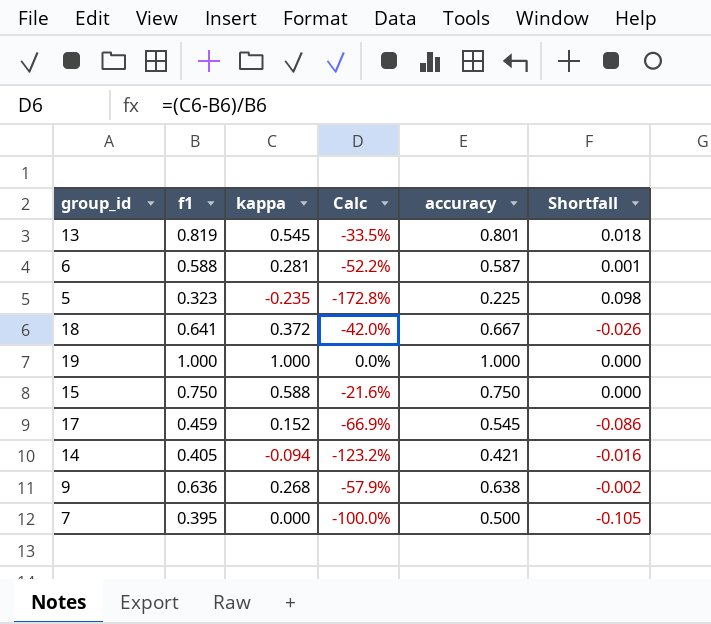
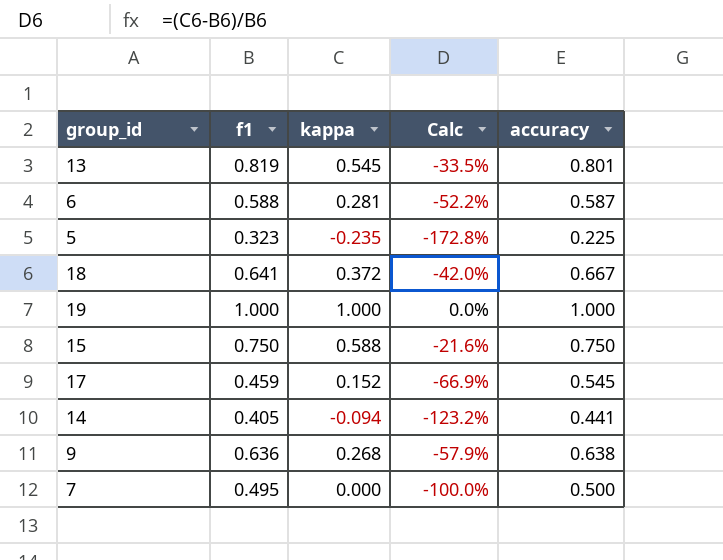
column Shortfall | formula: [f1] - [accuracy] -> none
14 | accuracy: 0.421 -> 0.441
7 | f1: 0.395 -> 0.495

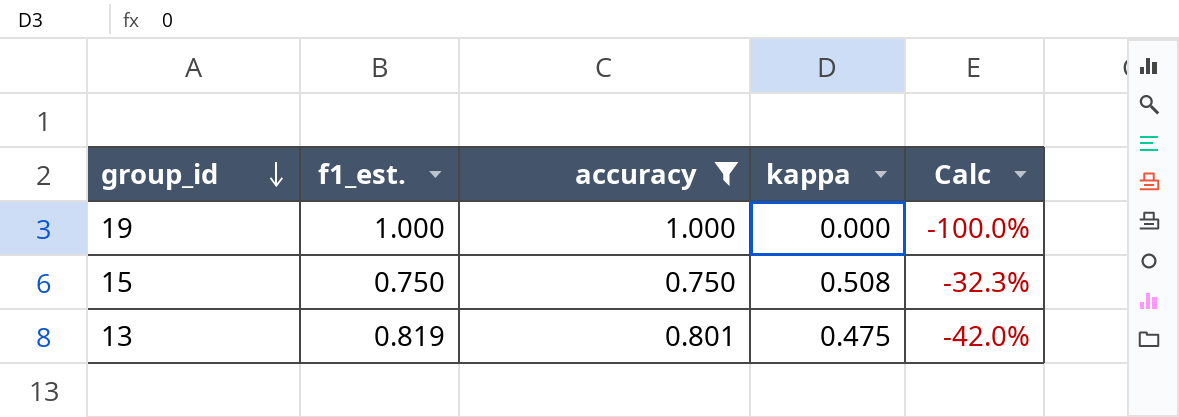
filter: none -> accuracy >= 0.750
row order: none -> group_id descending
column name: f1 -> f1_est.
column accuracy | position: 5 -> 3
19 | kappa: 1.000 -> 0.000
19 | Calc: 0.0% -> -100.0%
15 | kappa: 0.588 -> 0.508
15 | Calc: -21.6% -> -32.3%
13 | kappa: 0.545 -> 0.475
13 | Calc: -33.5% -> -42.0%

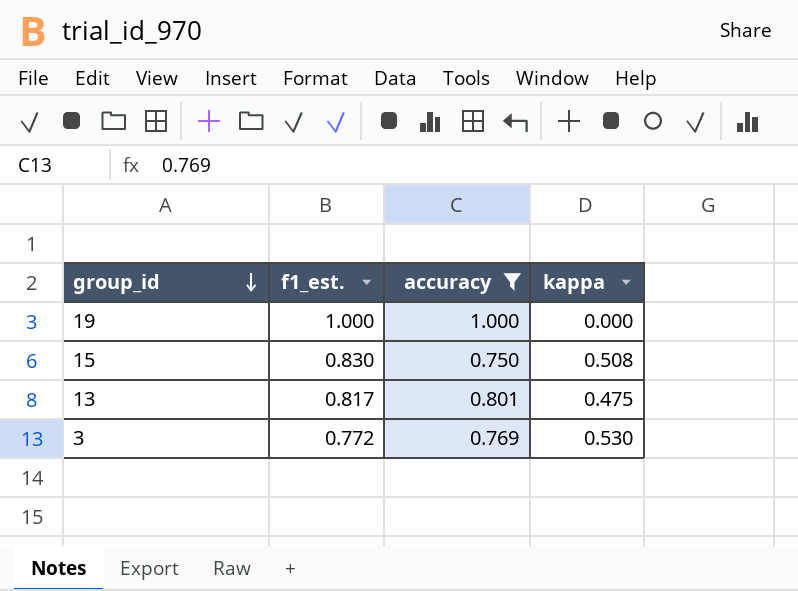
column Calc | formula: ([kappa] - [f1_est.]) / [f1_est.] -> none
15 | f1_est.: 0.750 -> 0.830
13 | f1_est.: 0.819 -> 0.817
row 3: none -> 0.772 | 0.769 | 0.530

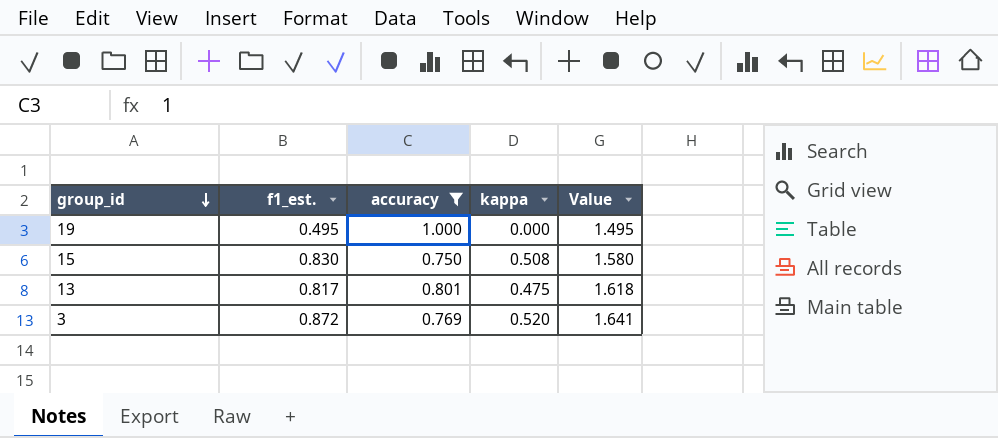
column Value | formula: none -> [f1_est.] + [accuracy]
19 | f1_est.: 1.000 -> 0.495
3 | f1_est.: 0.772 -> 0.872
3 | kappa: 0.530 -> 0.520

